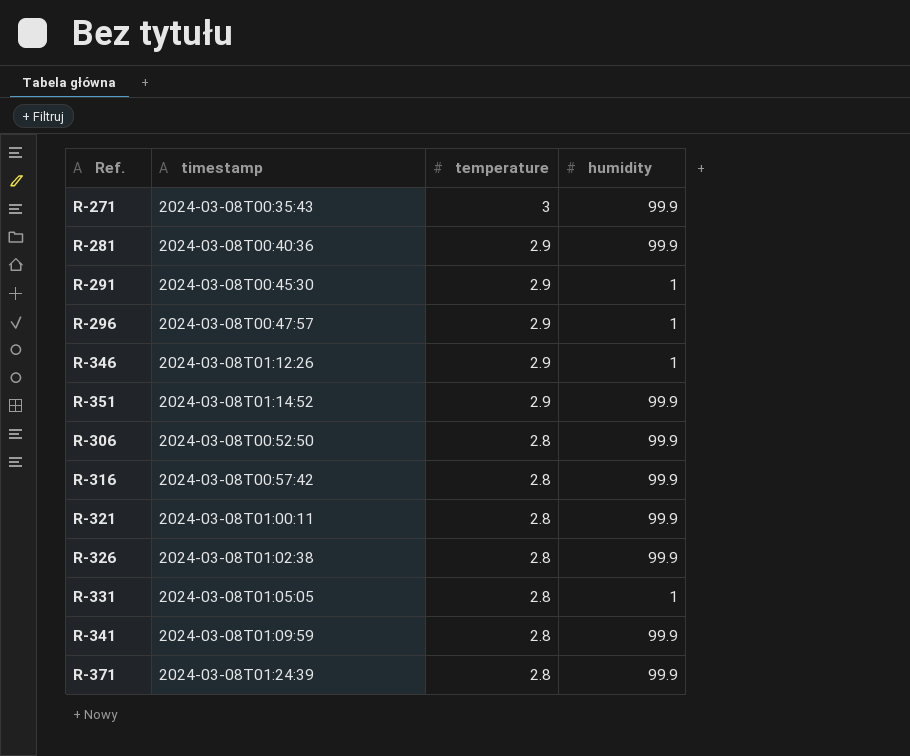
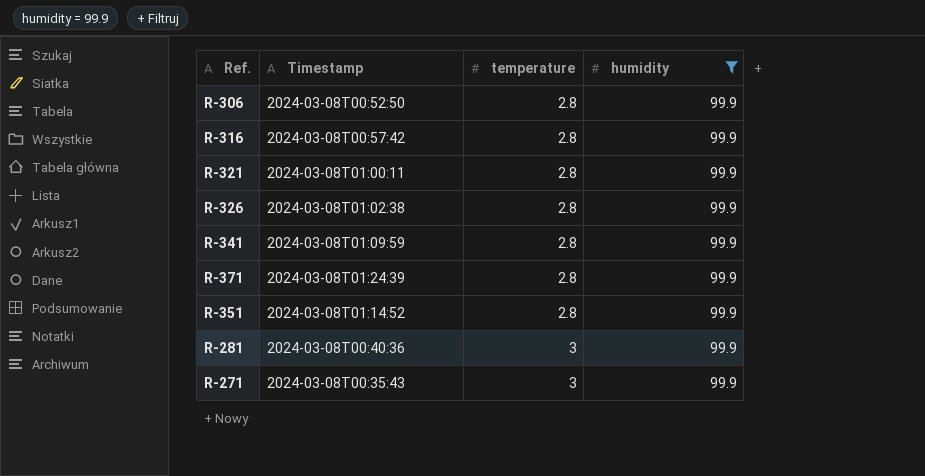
filter: none -> humidity = 99.9
row order: temperature descending -> temperature ascending
column name: timestamp -> Timestamp
R-351 | temperature: 2.9 -> 2.8
R-281 | temperature: 2.9 -> 3

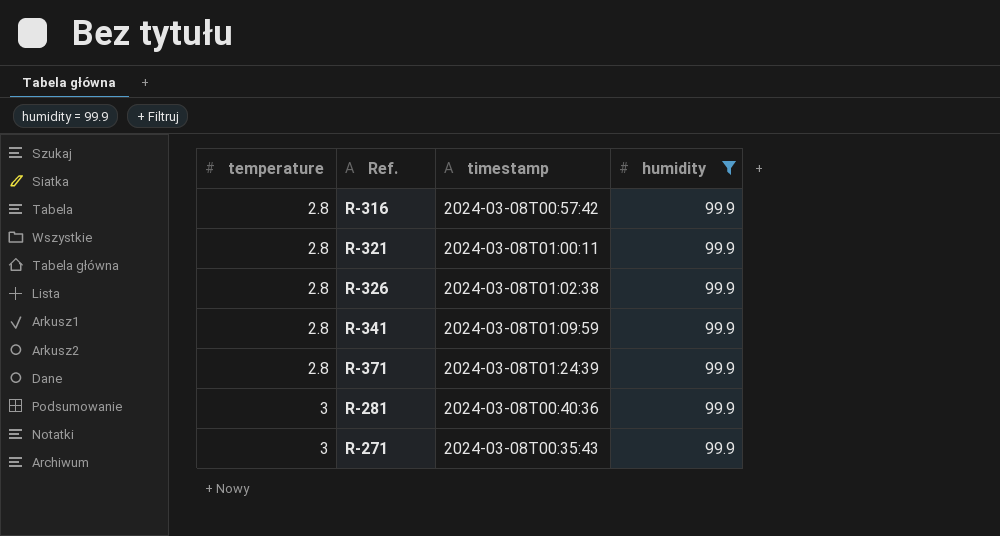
column temperature | position: 3 -> 1
column name: Timestamp -> timestamp
row R-306: 2024-03-08T00:52:50 | 2.8 | 99.9 -> none
row R-351: 2024-03-08T01:14:52 | 2.8 | 99.9 -> none

